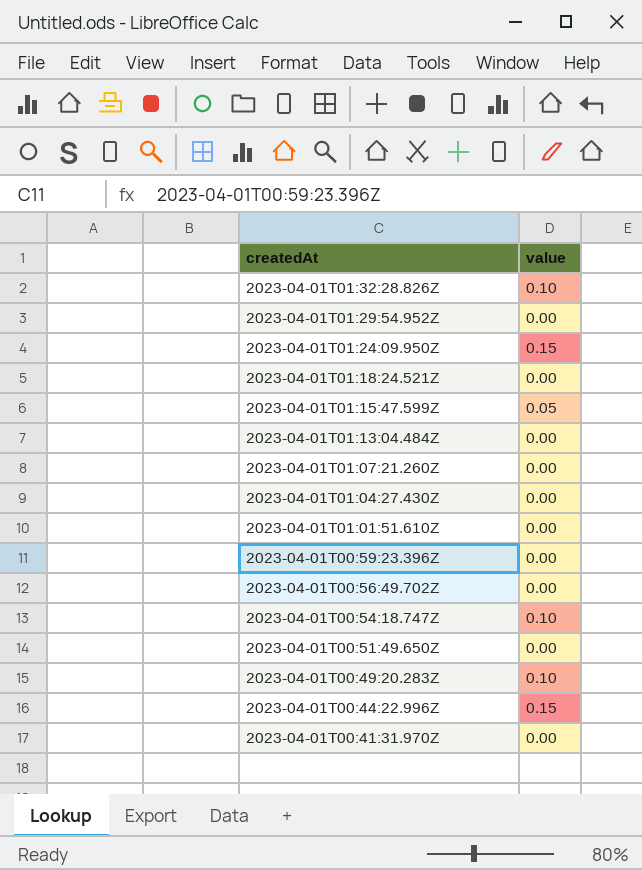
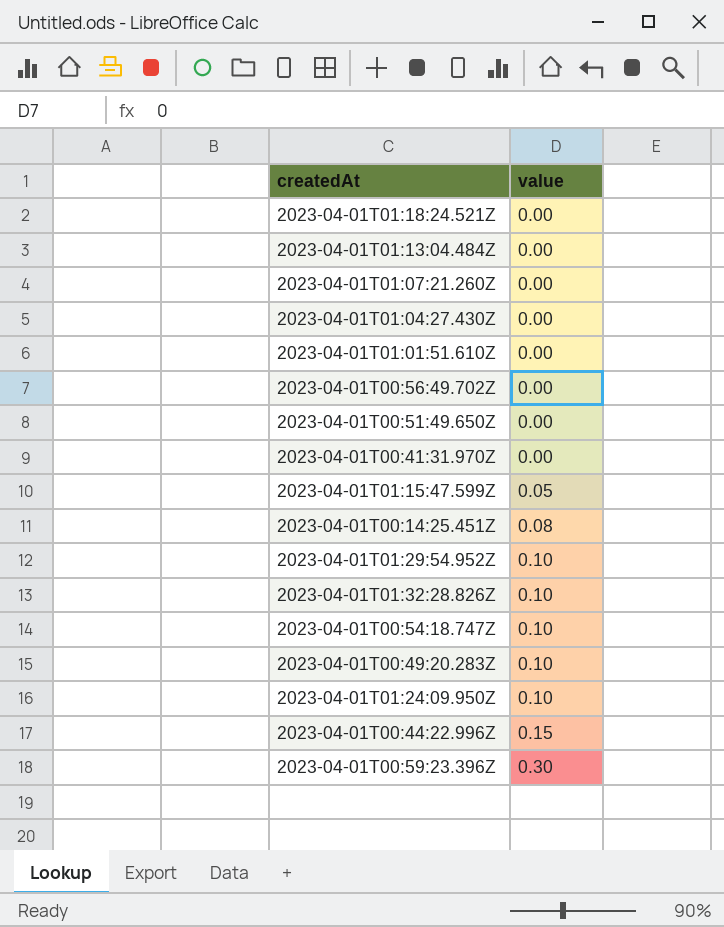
row order: createdAt descending -> value ascending
row 2023-04-01T00:14:25.451Z: none -> 0.08
2023-04-01T01:29:54.952Z | value: 0.00 -> 0.10
2023-04-01T01:24:09.950Z | value: 0.15 -> 0.10
2023-04-01T00:59:23.396Z | value: 0.00 -> 0.30

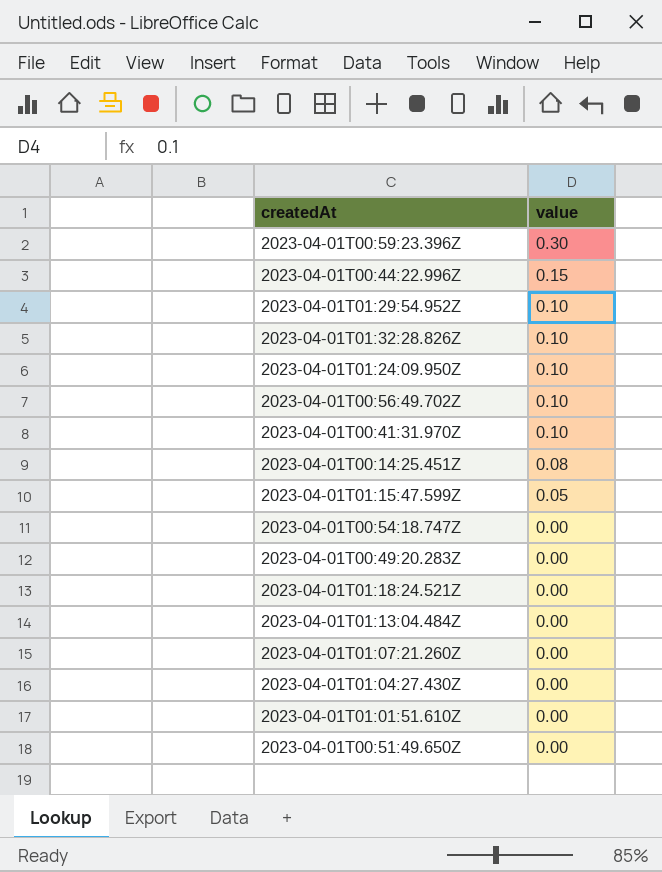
row order: value ascending -> value descending
2023-04-01T00:56:49.702Z | value: 0.00 -> 0.10
2023-04-01T00:41:31.970Z | value: 0.00 -> 0.10
2023-04-01T00:54:18.747Z | value: 0.10 -> 0.00
2023-04-01T00:49:20.283Z | value: 0.10 -> 0.00

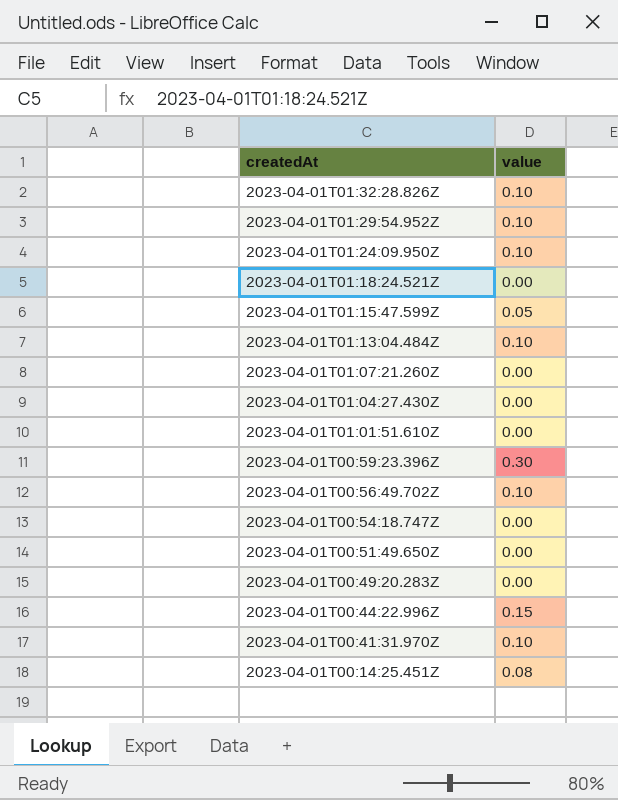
row order: value descending -> createdAt descending
2023-04-01T01:13:04.484Z | value: 0.00 -> 0.10

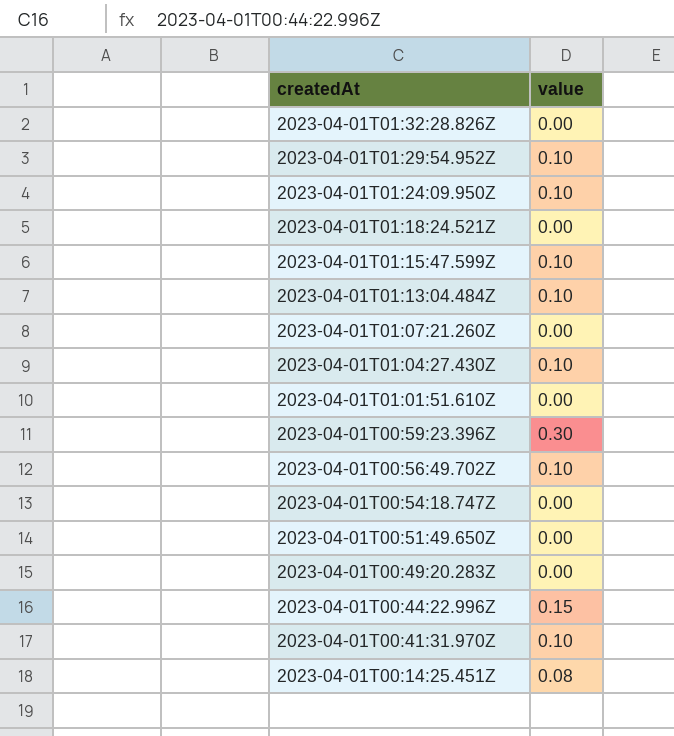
2023-04-01T01:32:28.826Z | value: 0.10 -> 0.00
2023-04-01T01:15:47.599Z | value: 0.05 -> 0.10
2023-04-01T01:04:27.430Z | value: 0.00 -> 0.10

